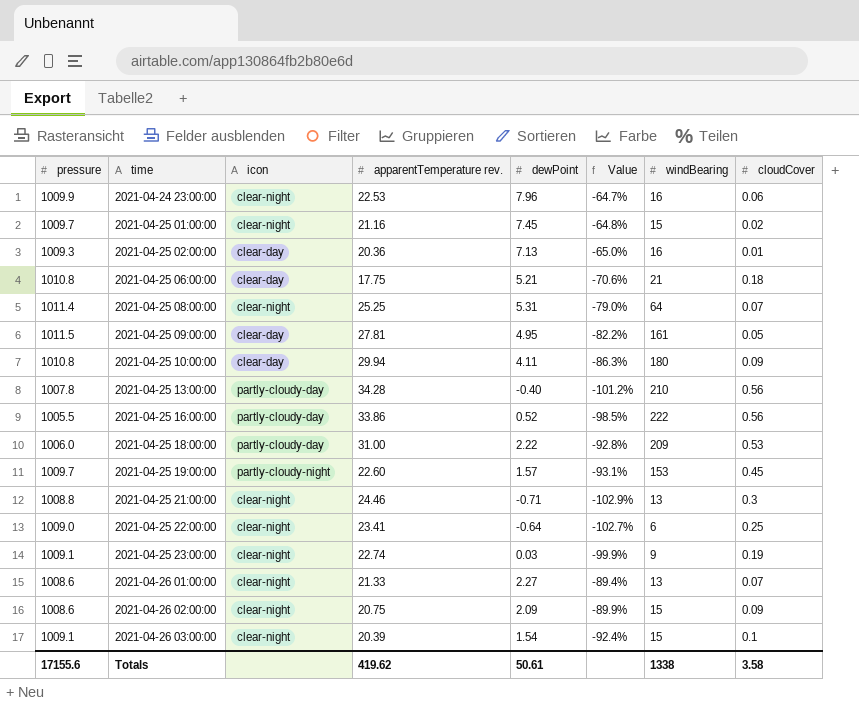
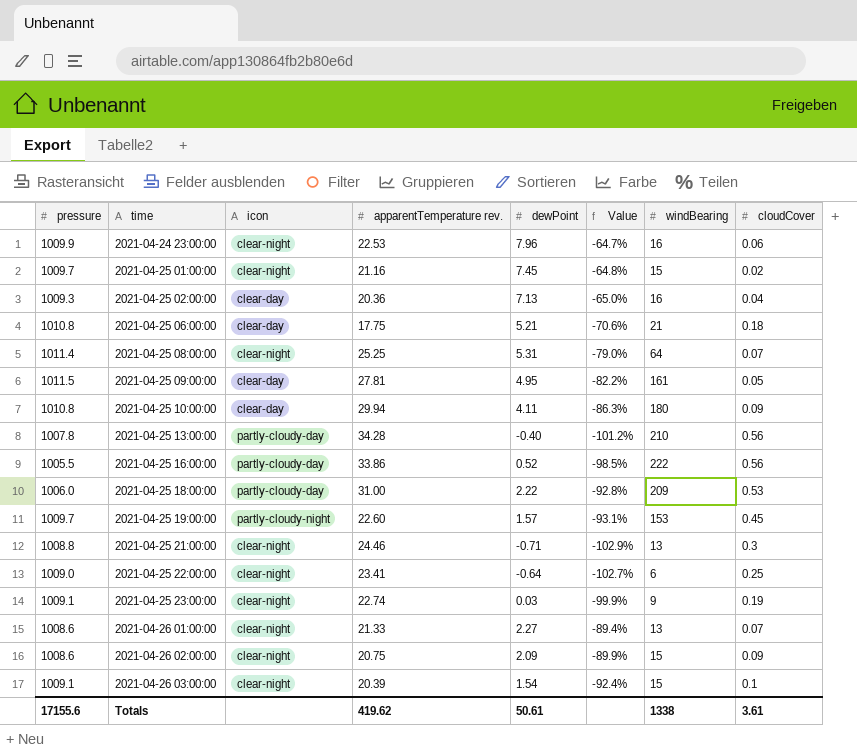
2021-04-25 02:00:00 | cloudCover: 0.01 -> 0.04
Totals | cloudCover: 3.58 -> 3.61

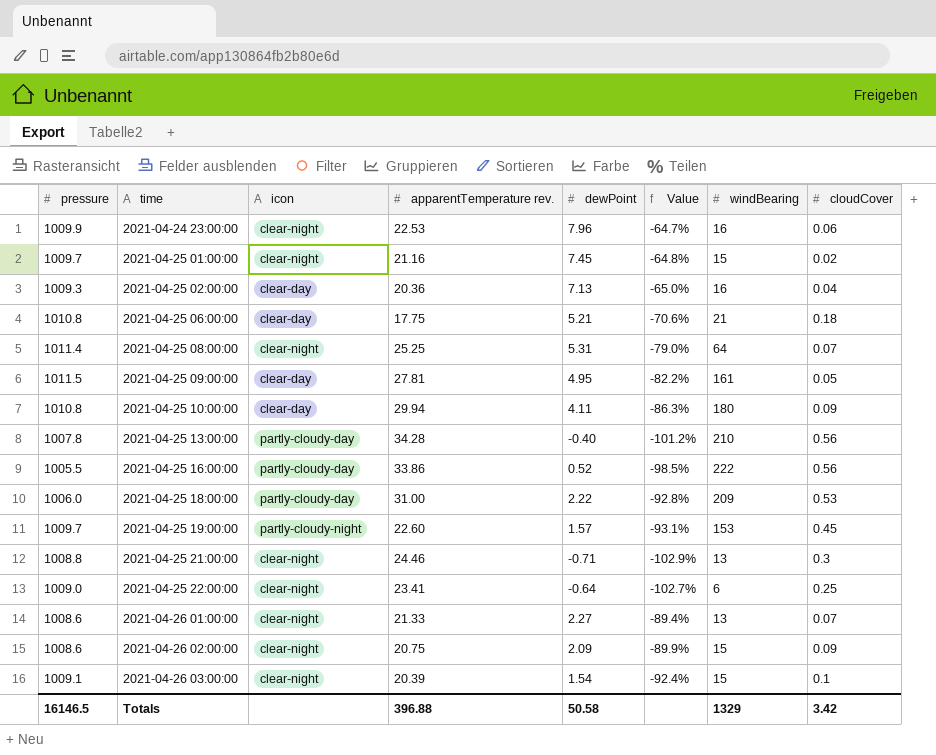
row 2021-04-25 23:00:00: 1009.1 | clear-night | 22.74 | 0.03 | -99.9% | 9 | 0.19 -> none
Totals | pressure: 17155.6 -> 16146.5
Totals | apparentTemperature rev.: 419.62 -> 396.88
Totals | dewPoint: 50.61 -> 50.58
Totals | windBearing: 1338 -> 1329
Totals | cloudCover: 3.61 -> 3.42

